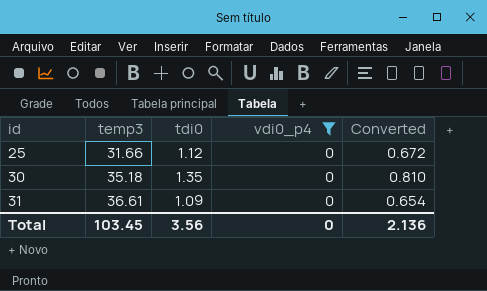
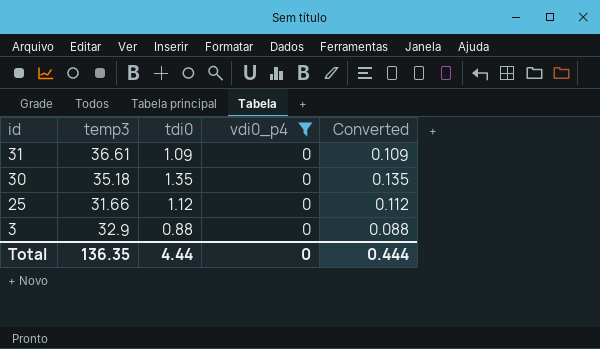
row order: id ascending -> id descending
column Converted | formula: [tdi0] * 0.6 -> [tdi0] * 0.1
row 3: none -> 32.9 | 0.88 | 0 | 0.088
Total | temp3: 103.45 -> 136.35
Total | tdi0: 3.56 -> 4.44
Total | Converted: 2.136 -> 0.444

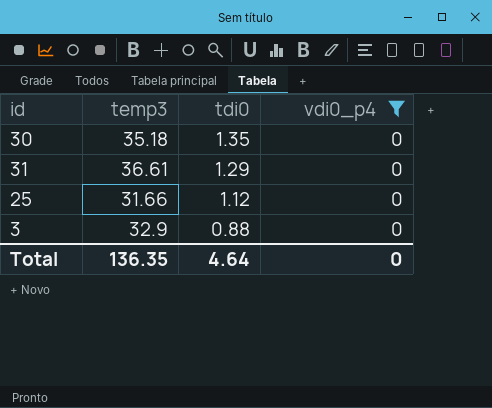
row order: id descending -> tdi0 descending
column Converted | formula: [tdi0] * 0.1 -> none
31 | tdi0: 1.09 -> 1.29
Total | tdi0: 4.44 -> 4.64

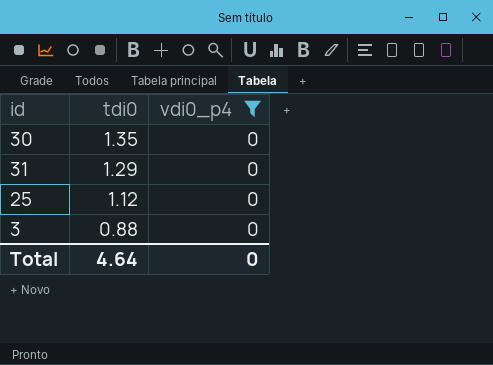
column temp3 | position: 2 -> none

